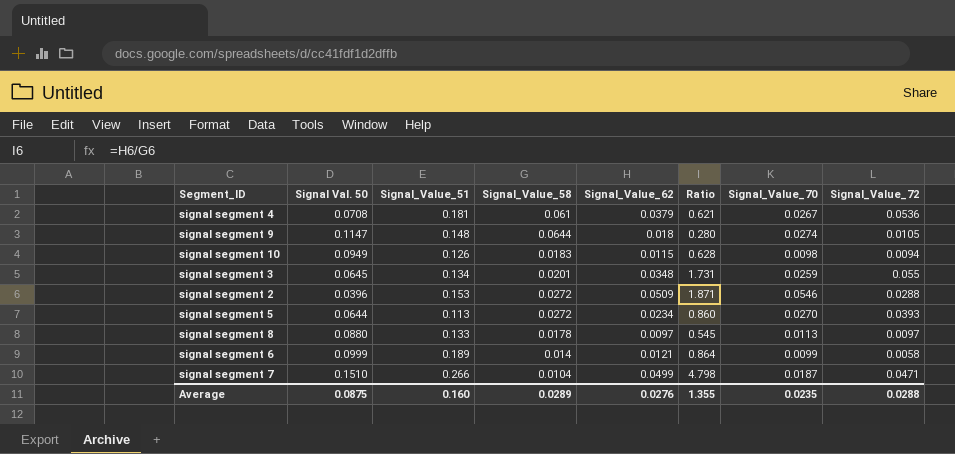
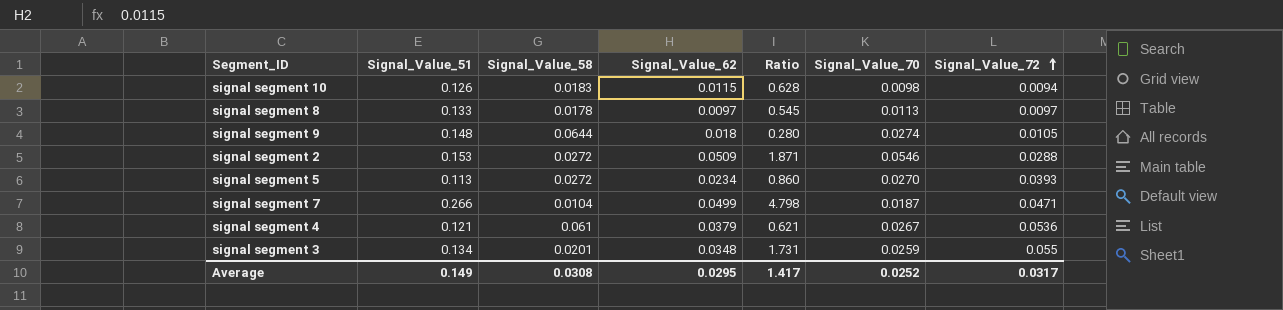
row order: none -> Signal_Value_72 ascending
column Signal Val. 50 | position: 2 -> none
row signal segment 6: 0.0999 | 0.189 | 0.014 | 0.0121 | 0.864 | 0.0099 | 0.0058 -> none
signal segment 4 | Signal_Value_51: 0.181 -> 0.121
Average | Signal_Value_51: 0.160 -> 0.149
Average | Signal_Value_58: 0.0289 -> 0.0308
Average | Signal_Value_62: 0.0276 -> 0.0295
Average | Ratio: 1.355 -> 1.417
Average | Signal_Value_70: 0.0235 -> 0.0252
Average | Signal_Value_72: 0.0288 -> 0.0317

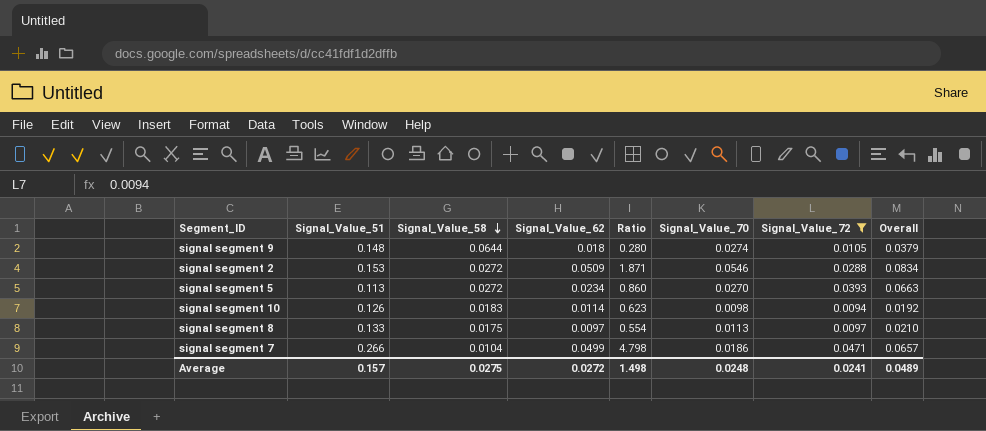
filter: none -> Signal_Value_72 <= 0.0471
row order: Signal_Value_72 ascending -> Signal_Value_58 descending
column Overall | formula: none -> [Signal_Value_70] + [Signal_Value_72]
signal segment 10 | Signal_Value_62: 0.0115 -> 0.0114
signal segment 10 | Ratio: 0.628 -> 0.623
signal segment 8 | Signal_Value_58: 0.0178 -> 0.0175
signal segment 8 | Ratio: 0.545 -> 0.554
signal segment 7 | Signal_Value_70: 0.0187 -> 0.0186
Average | Signal_Value_51: 0.149 -> 0.157
Average | Signal_Value_58: 0.0308 -> 0.0275
Average | Signal_Value_62: 0.0295 -> 0.0272
Average | Ratio: 1.417 -> 1.498
Average | Signal_Value_70: 0.0252 -> 0.0248
Average | Signal_Value_72: 0.0317 -> 0.0241

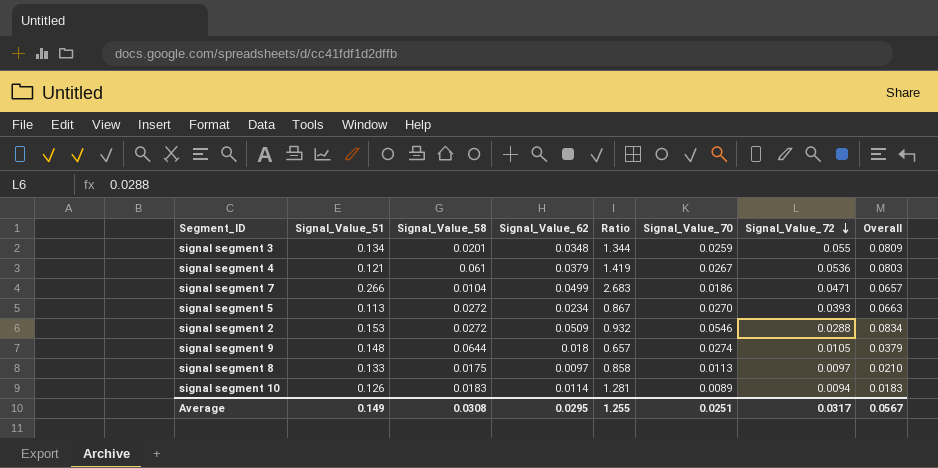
filter: Signal_Value_72 <= 0.0471 -> none
row order: Signal_Value_58 descending -> Signal_Value_72 descending
column Ratio | formula: [Signal_Value_62] / [Signal_Value_58] -> [Signal_Value_62] / [Signal_Value_70]
signal segment 10 | Signal_Value_70: 0.0098 -> 0.0089
signal segment 10 | Overall: 0.0192 -> 0.0183
Average | Signal_Value_51: 0.157 -> 0.149
Average | Signal_Value_58: 0.0275 -> 0.0308
Average | Signal_Value_62: 0.0272 -> 0.0295
Average | Ratio: 1.498 -> 1.255
Average | Signal_Value_70: 0.0248 -> 0.0251
Average | Signal_Value_72: 0.0241 -> 0.0317
Average | Overall: 0.0489 -> 0.0567

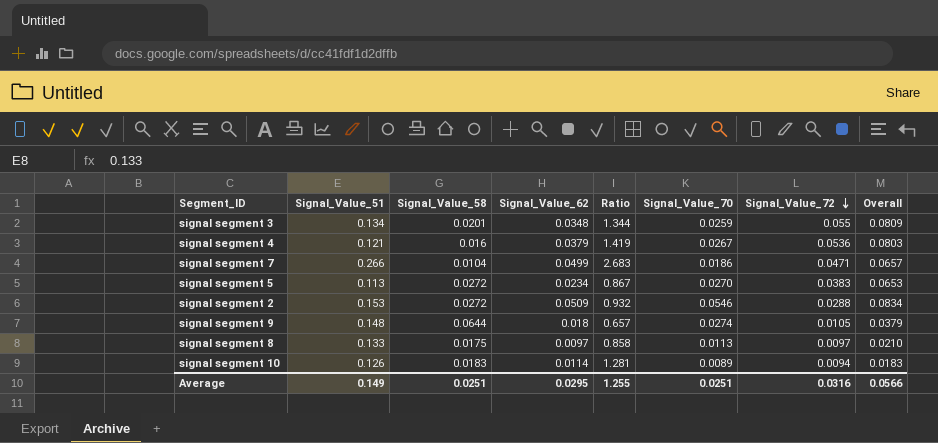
signal segment 4 | Signal_Value_58: 0.061 -> 0.016
signal segment 5 | Signal_Value_72: 0.0393 -> 0.0383
signal segment 5 | Overall: 0.0663 -> 0.0653
Average | Signal_Value_58: 0.0308 -> 0.0251
Average | Signal_Value_72: 0.0317 -> 0.0316
Average | Overall: 0.0567 -> 0.0566

